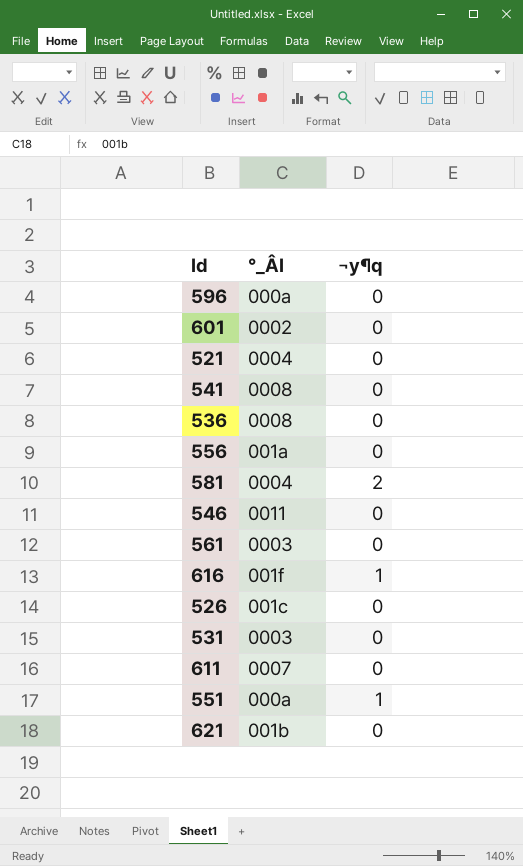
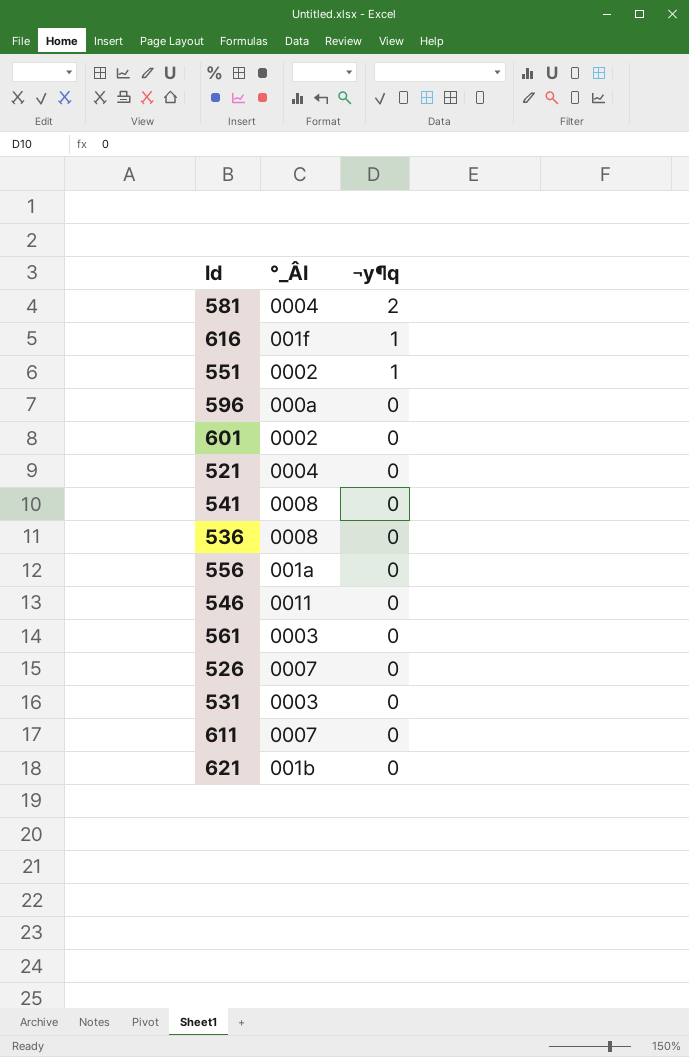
row order: none -> ¬y¶q descending
551 | °_ÂI: 000a -> 0002
526 | °_ÂI: 001c -> 0007

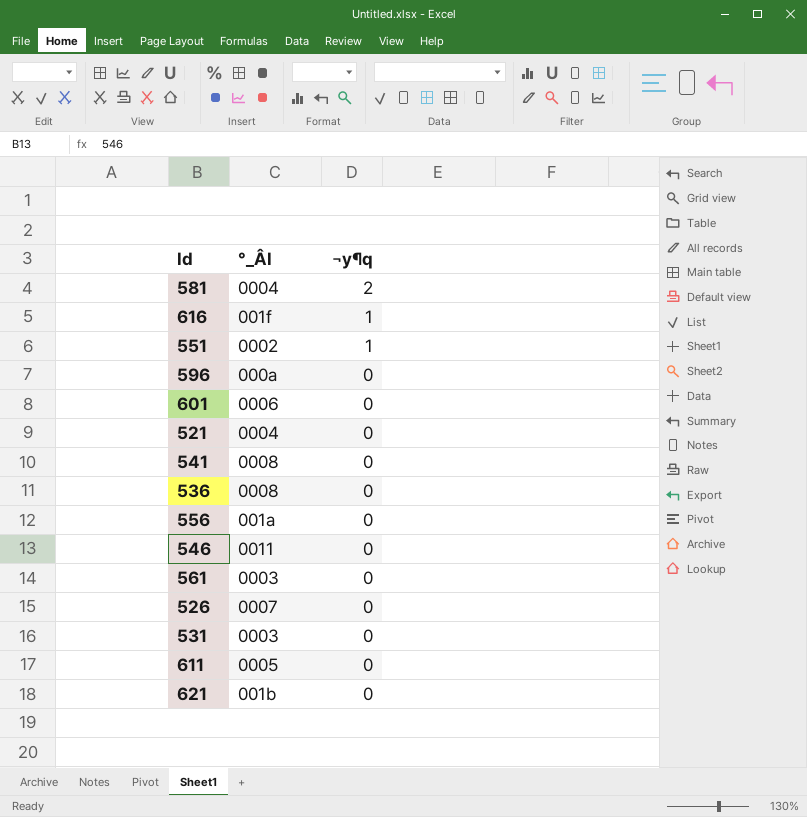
601 | °_ÂI: 0002 -> 0006
611 | °_ÂI: 0007 -> 0005

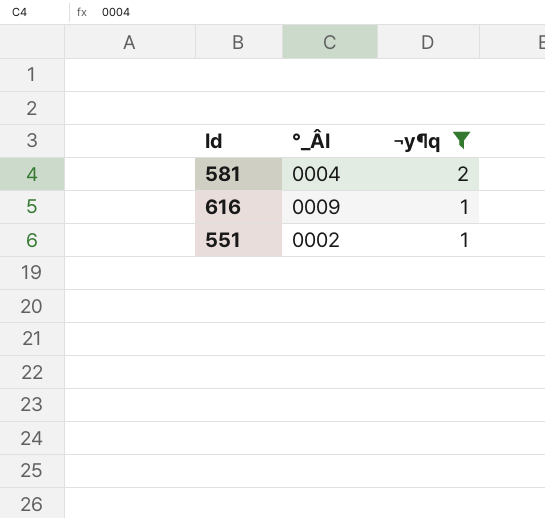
filter: none -> ¬y¶q != 0
616 | °_ÂI: 001f -> 0009

